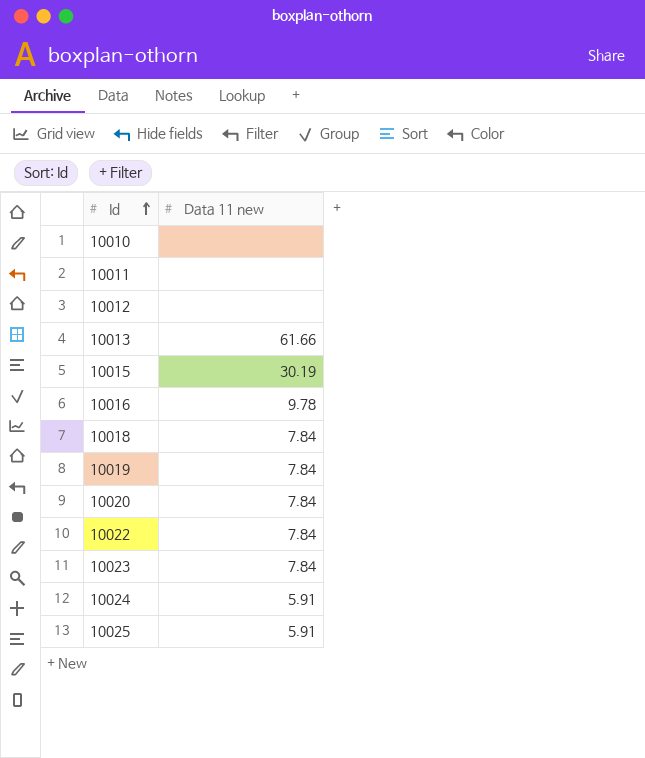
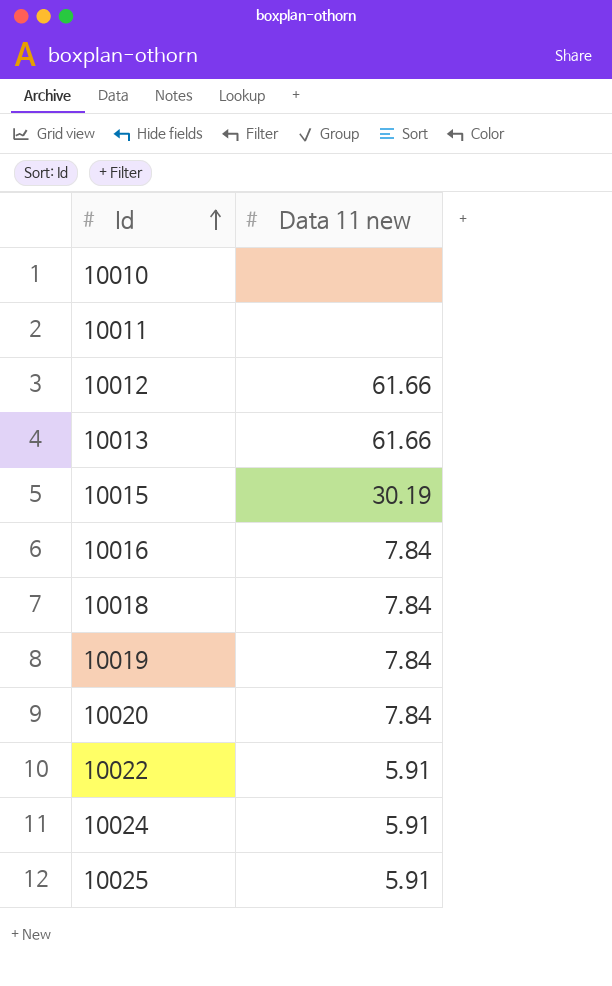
row 10023: 7.84 -> none
10012 | Data 11 new: none -> 61.66
10016 | Data 11 new: 9.78 -> 7.84
10022 | Data 11 new: 7.84 -> 5.91

